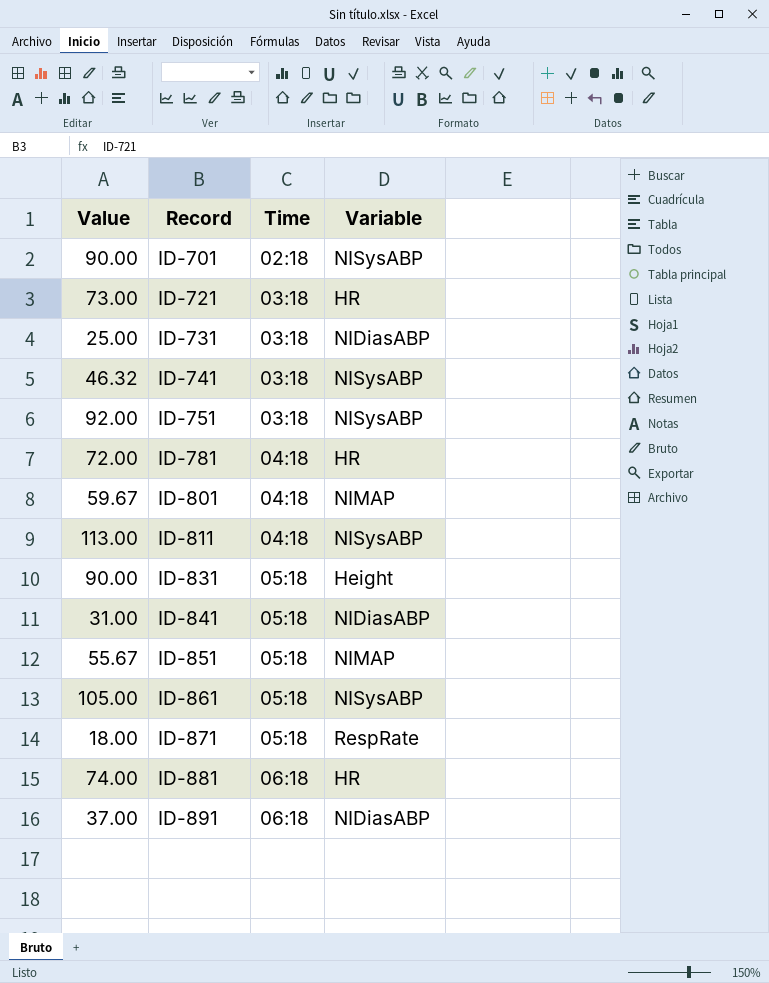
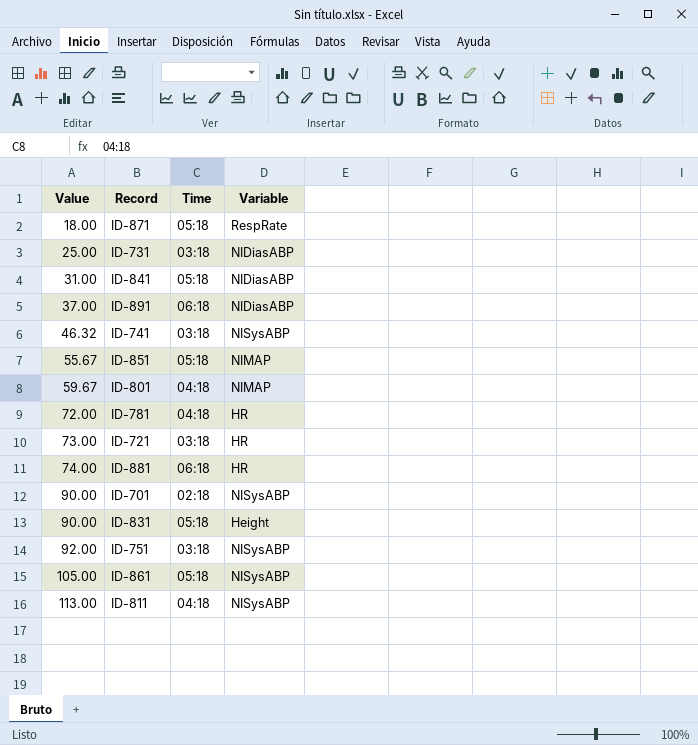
row order: Record ascending -> Value ascending

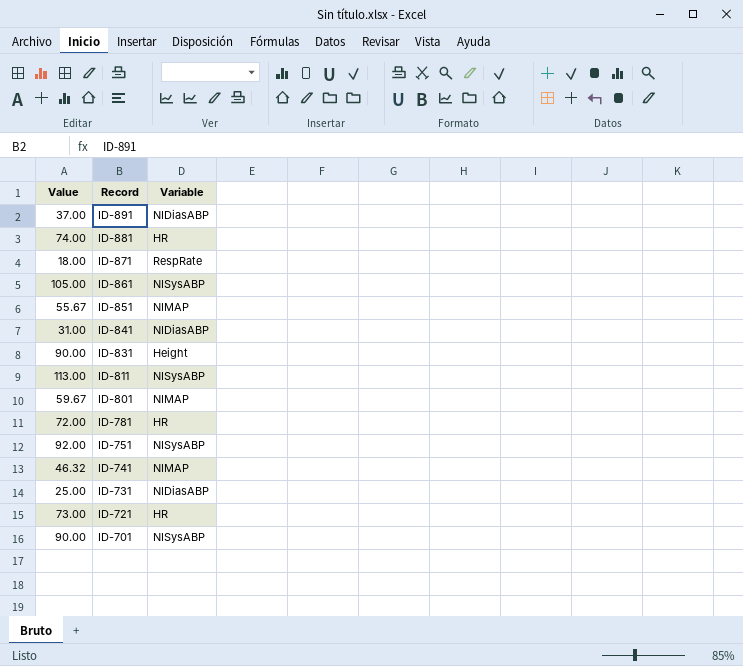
row order: Value ascending -> Record descending
column Time | position: 3 -> none
ID-741 | Variable: NISysABP -> NIMAP

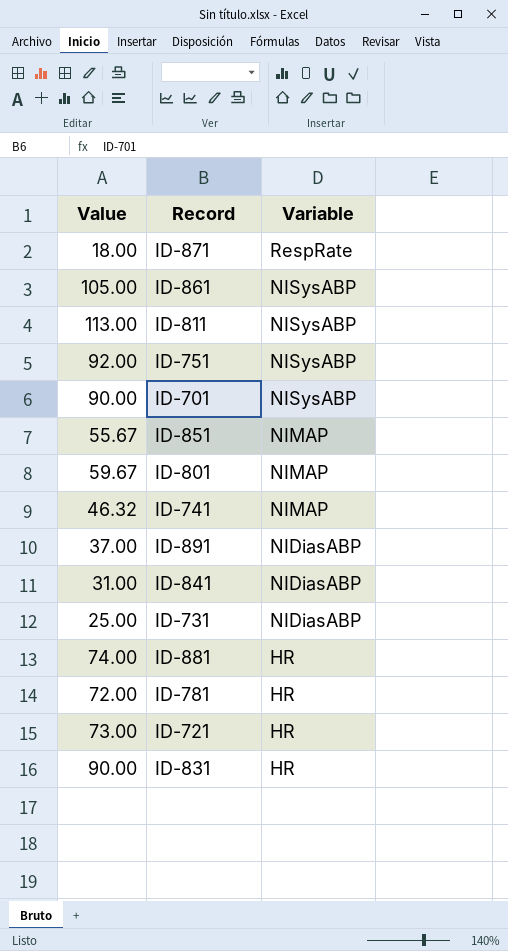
row order: Record descending -> Variable descending
ID-831 | Variable: Height -> HR

